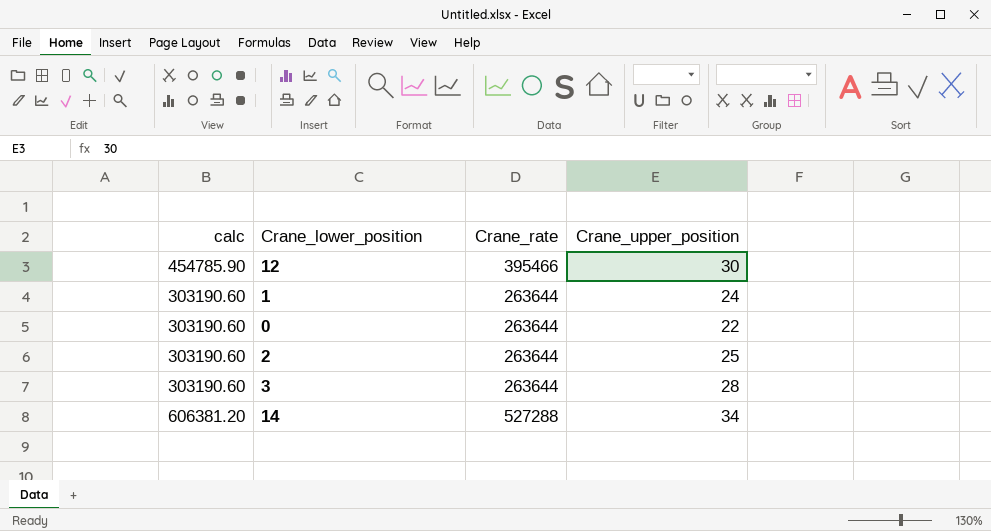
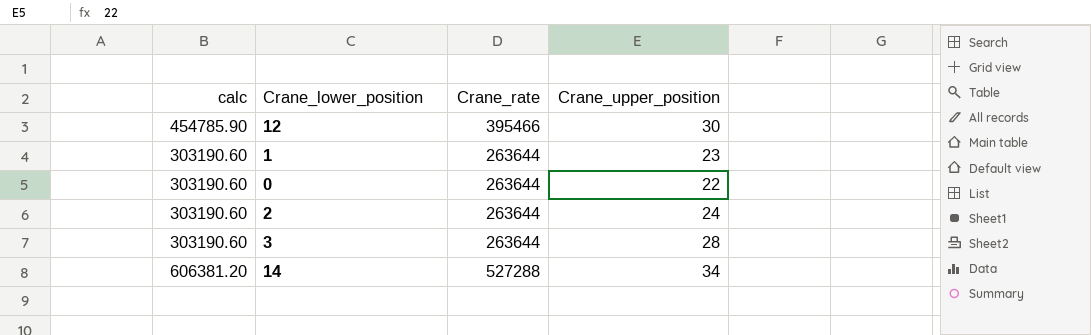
1 | Crane_upper_position: 24 -> 23
2 | Crane_upper_position: 25 -> 24

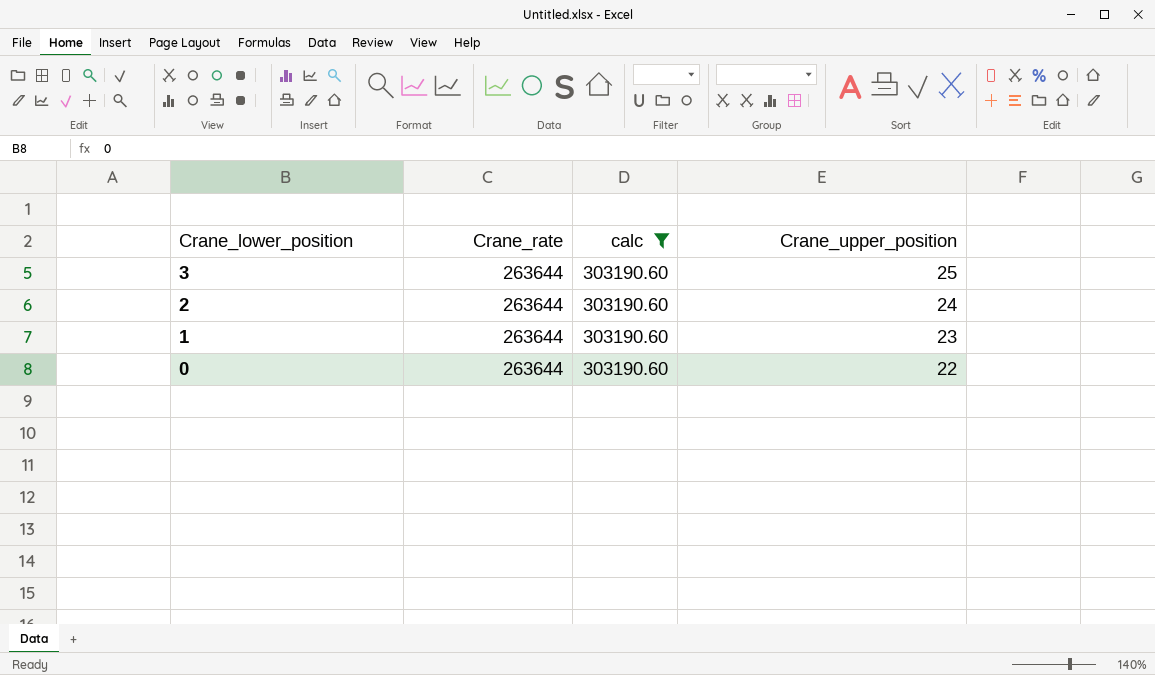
filter: none -> calc = 303190.60
row order: none -> Crane_lower_position descending
column calc | position: 1 -> 3
3 | Crane_upper_position: 28 -> 25

